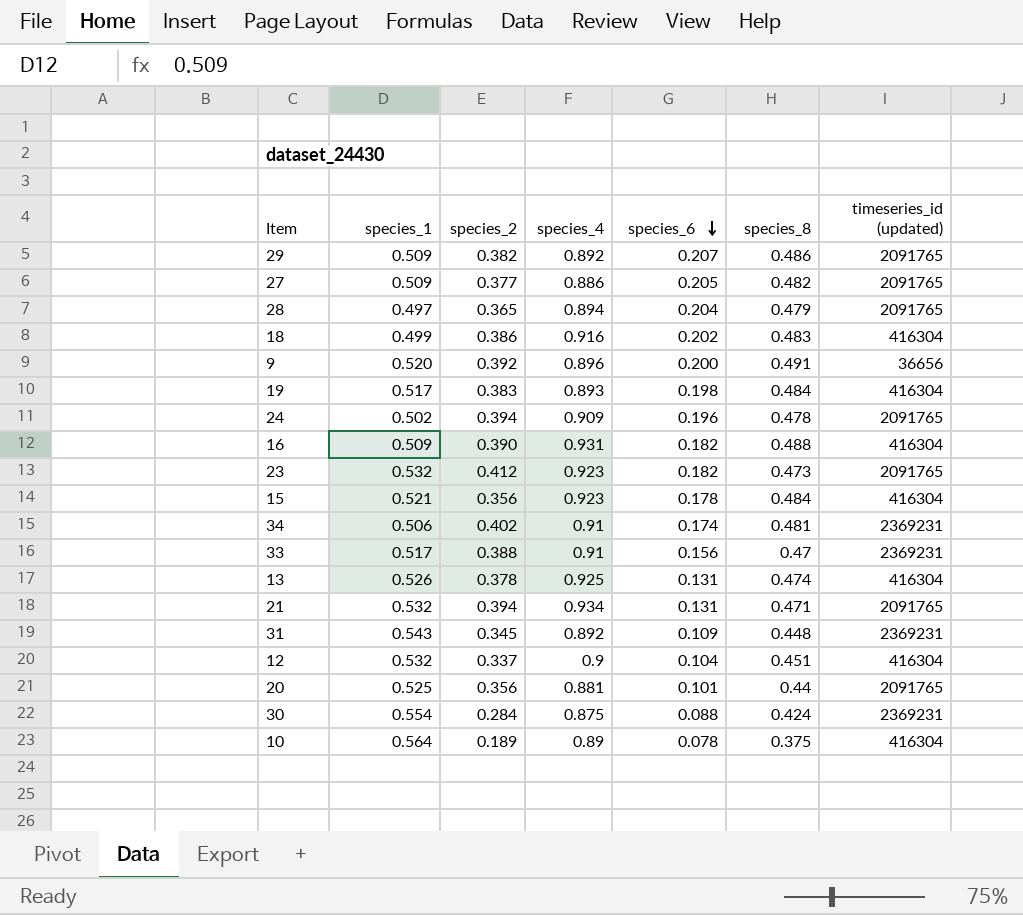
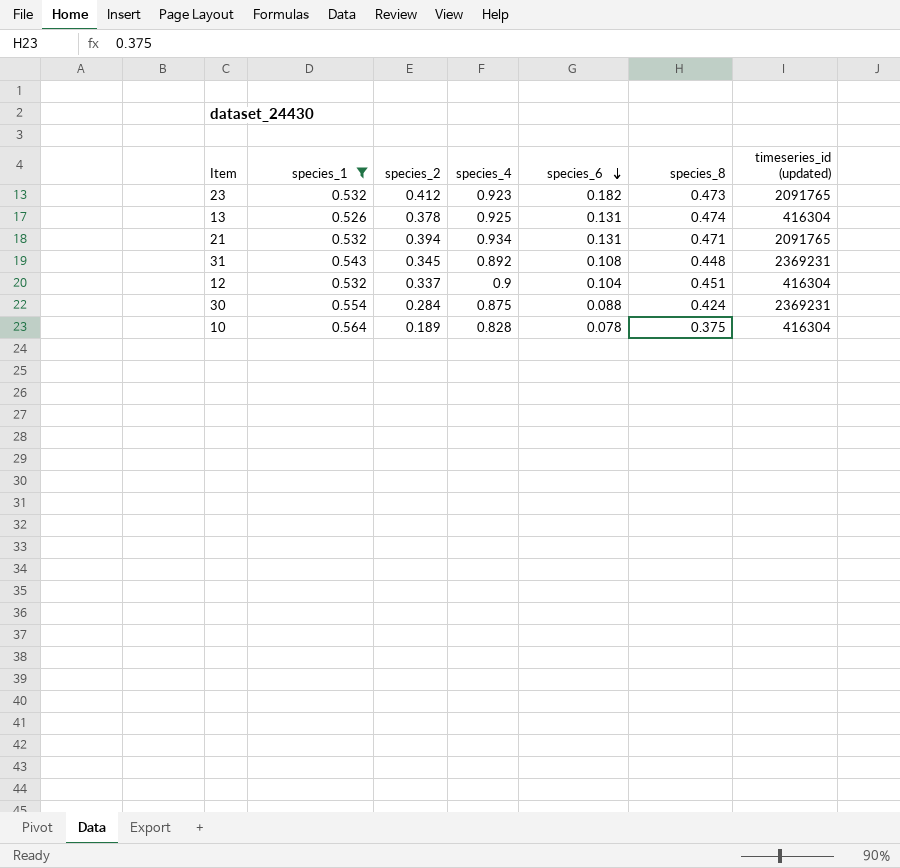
filter: none -> species_1 >= 0.526
31 | species_6: 0.109 -> 0.108
10 | species_4: 0.89 -> 0.828

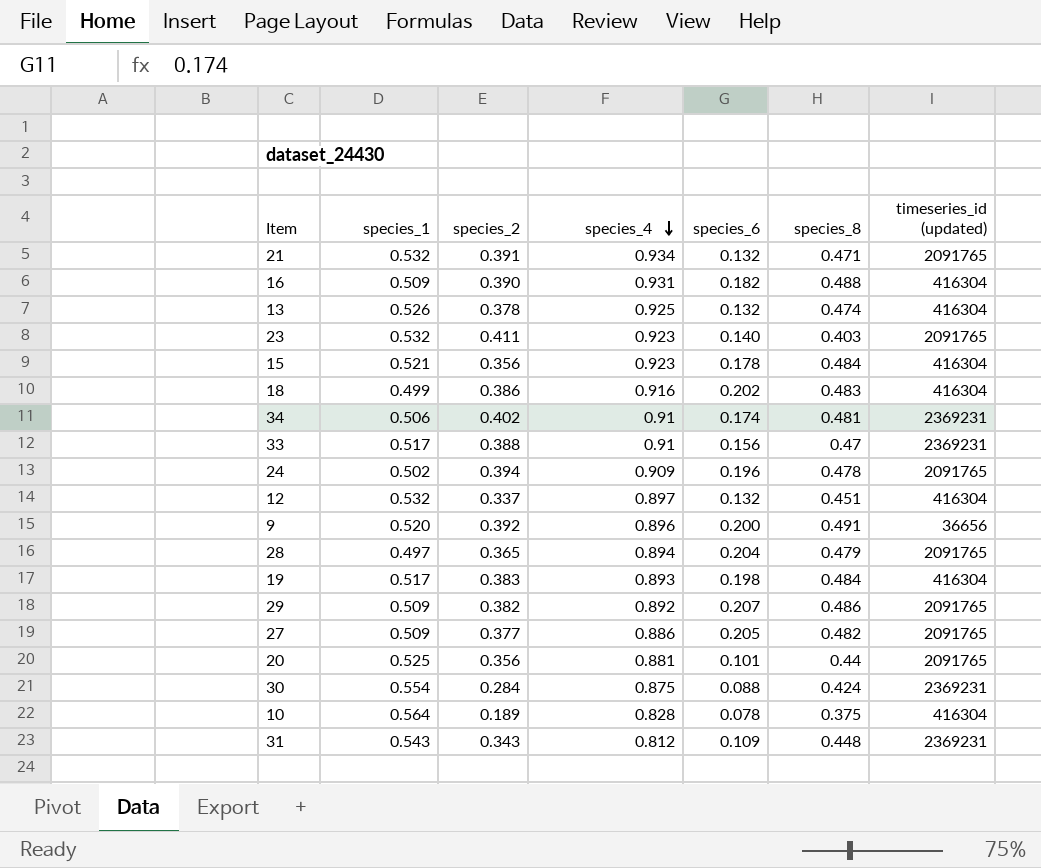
filter: species_1 >= 0.526 -> none
row order: species_6 descending -> species_4 descending
21 | species_2: 0.394 -> 0.391
21 | species_6: 0.131 -> 0.132
13 | species_6: 0.131 -> 0.132
23 | species_2: 0.412 -> 0.411
23 | species_6: 0.182 -> 0.140
23 | species_8: 0.473 -> 0.403
12 | species_4: 0.9 -> 0.897
12 | species_6: 0.104 -> 0.132
31 | species_2: 0.345 -> 0.343
31 | species_4: 0.892 -> 0.812
31 | species_6: 0.108 -> 0.109

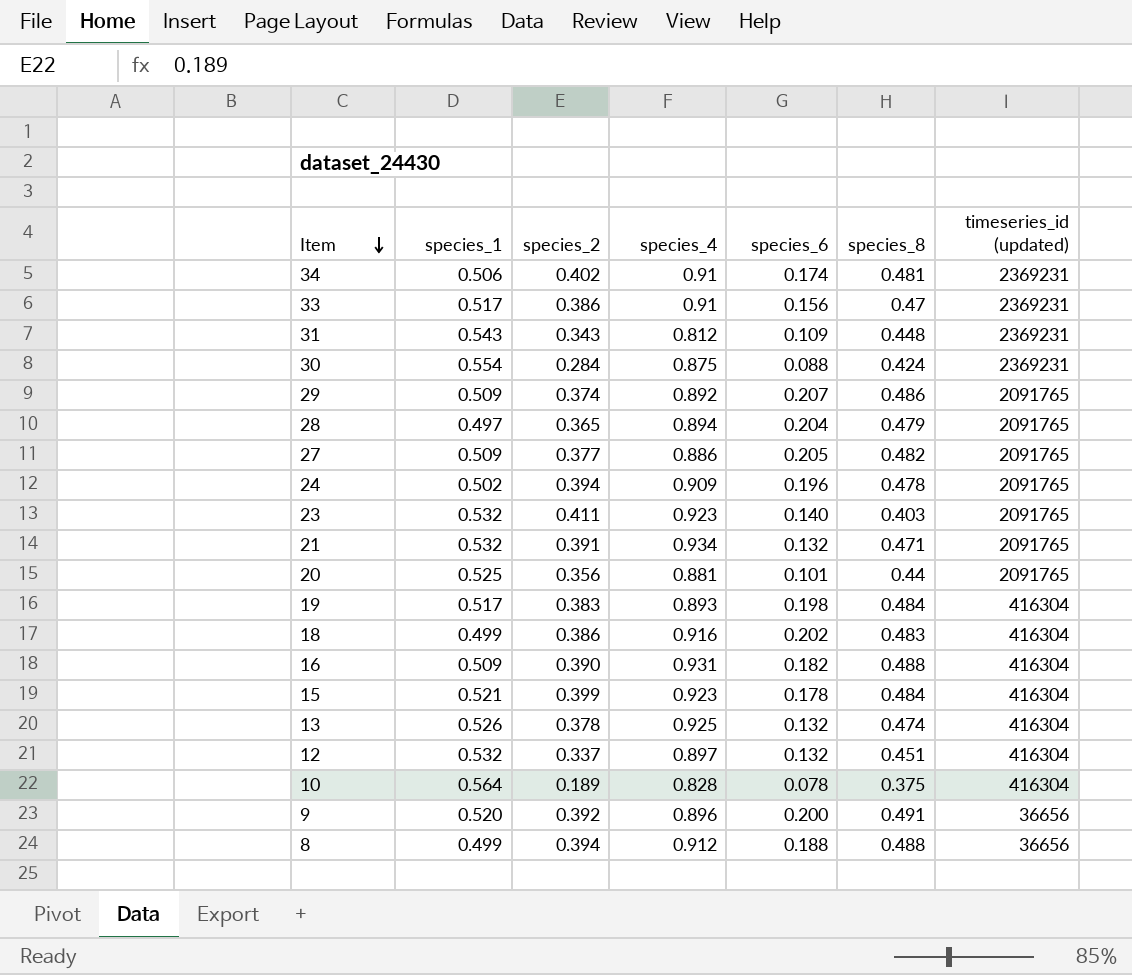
row order: species_4 descending -> Item descending
33 | species_2: 0.388 -> 0.386
29 | species_2: 0.382 -> 0.374
15 | species_2: 0.356 -> 0.399
row 8: none -> 0.499 | 0.394 | 0.912 | 0.188 | 0.488 | 36656

